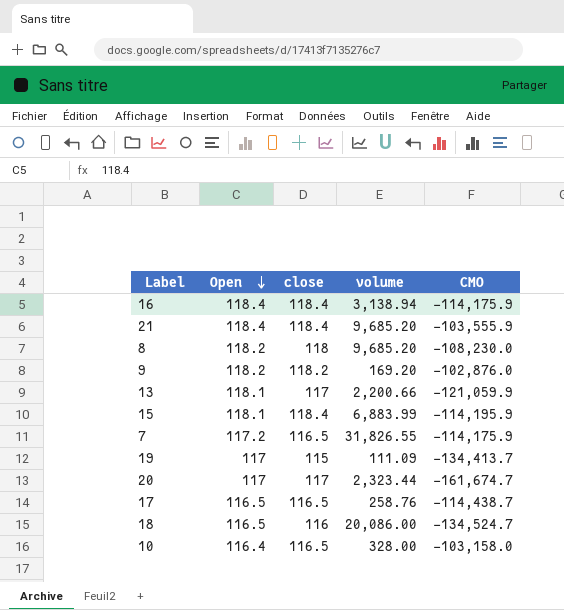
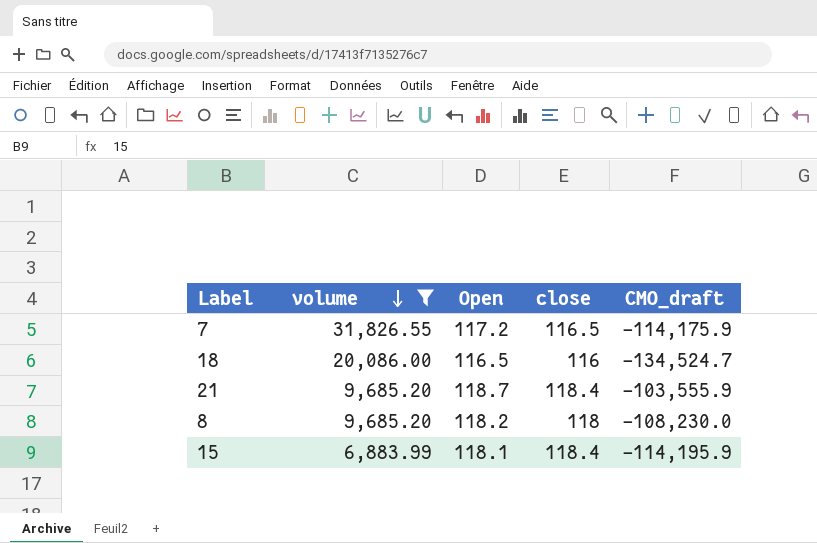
filter: none -> volume >= 6,883.99
row order: Open descending -> volume descending
column volume | position: 4 -> 2
column name: CMO -> CMO_draft
21 | Open: 118.4 -> 118.7

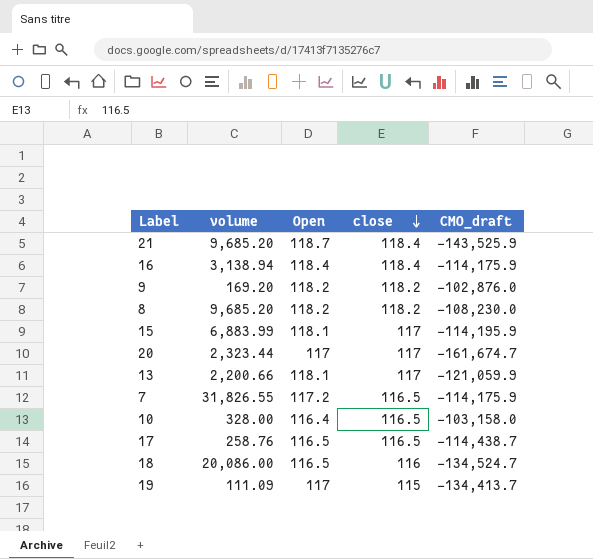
filter: volume >= 6,883.99 -> none
row order: volume descending -> close descending
21 | CMO_draft: -103,555.9 -> -143,525.9
8 | close: 118 -> 118.2
15 | close: 118.4 -> 117

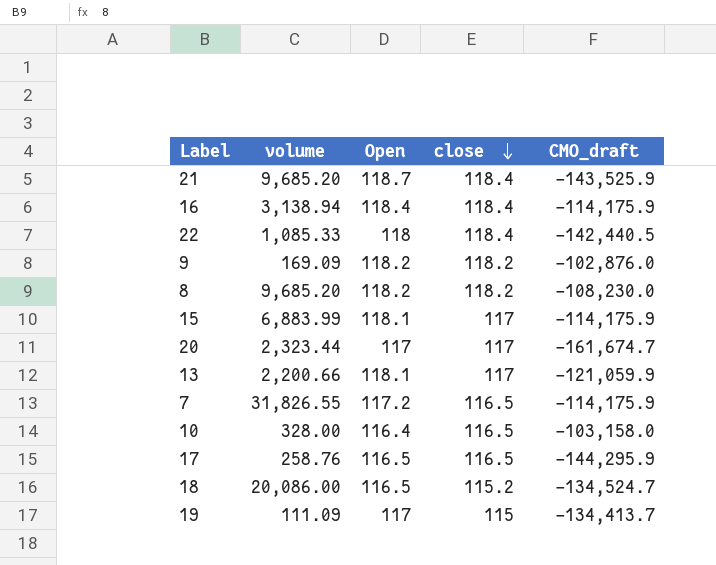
row 22: none -> 1,085.33 | 118 | 118.4 | -142,440.5
9 | volume: 169.20 -> 169.09
15 | CMO_draft: -114,195.9 -> -114,175.9
17 | CMO_draft: -114,438.7 -> -144,295.9
18 | close: 116 -> 115.2

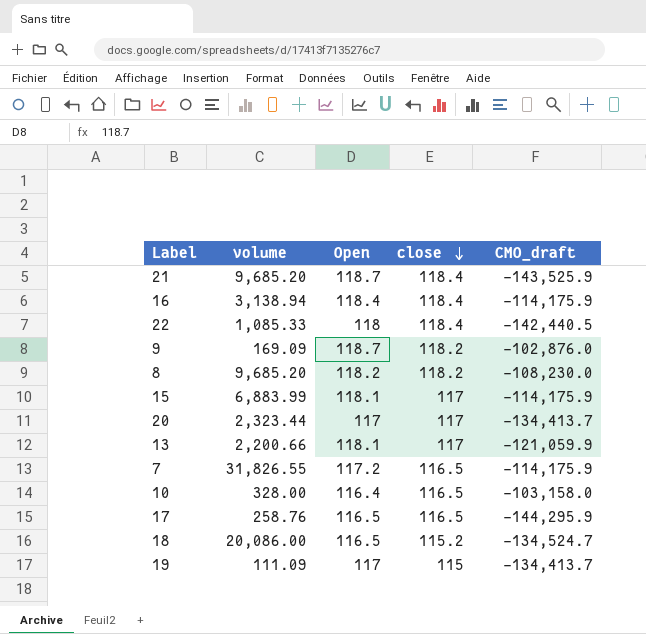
9 | Open: 118.2 -> 118.7
20 | CMO_draft: -161,674.7 -> -134,413.7

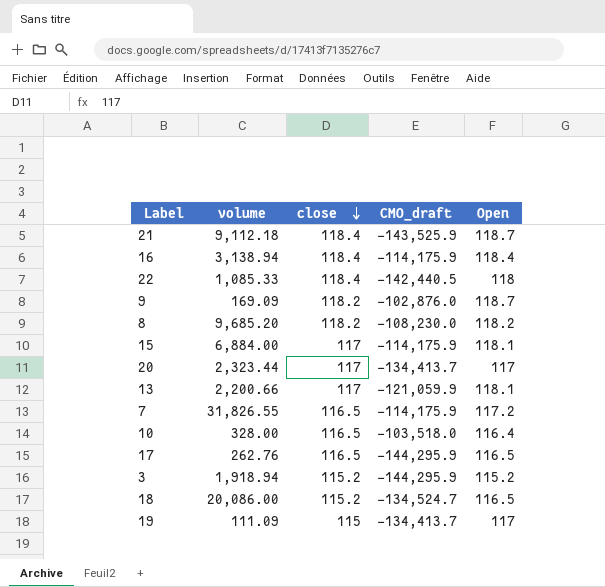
column Open | position: 3 -> 5
21 | volume: 9,685.20 -> 9,112.18
15 | volume: 6,883.99 -> 6,884.00
10 | CMO_draft: -103,158.0 -> -103,518.0
17 | volume: 258.76 -> 262.76
row 3: none -> 1,918.94 | 115.2 | -144,295.9 | 115.2

